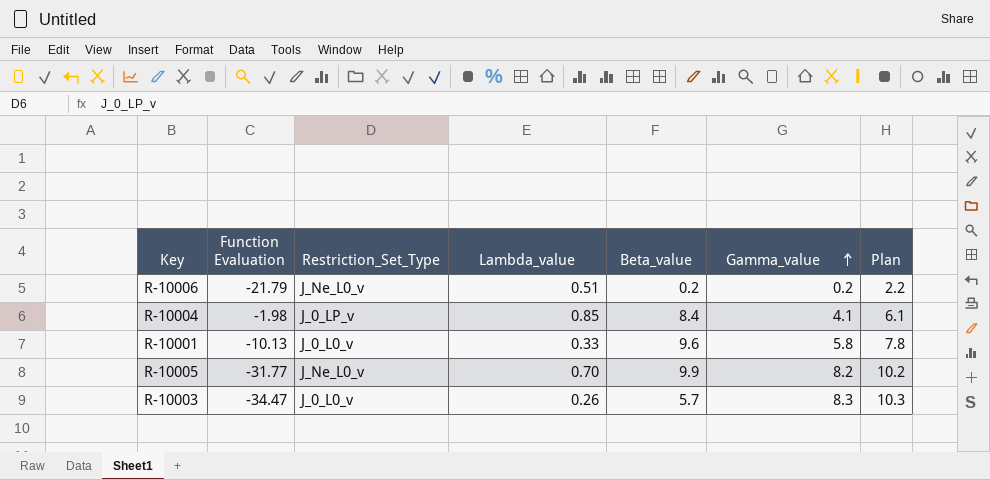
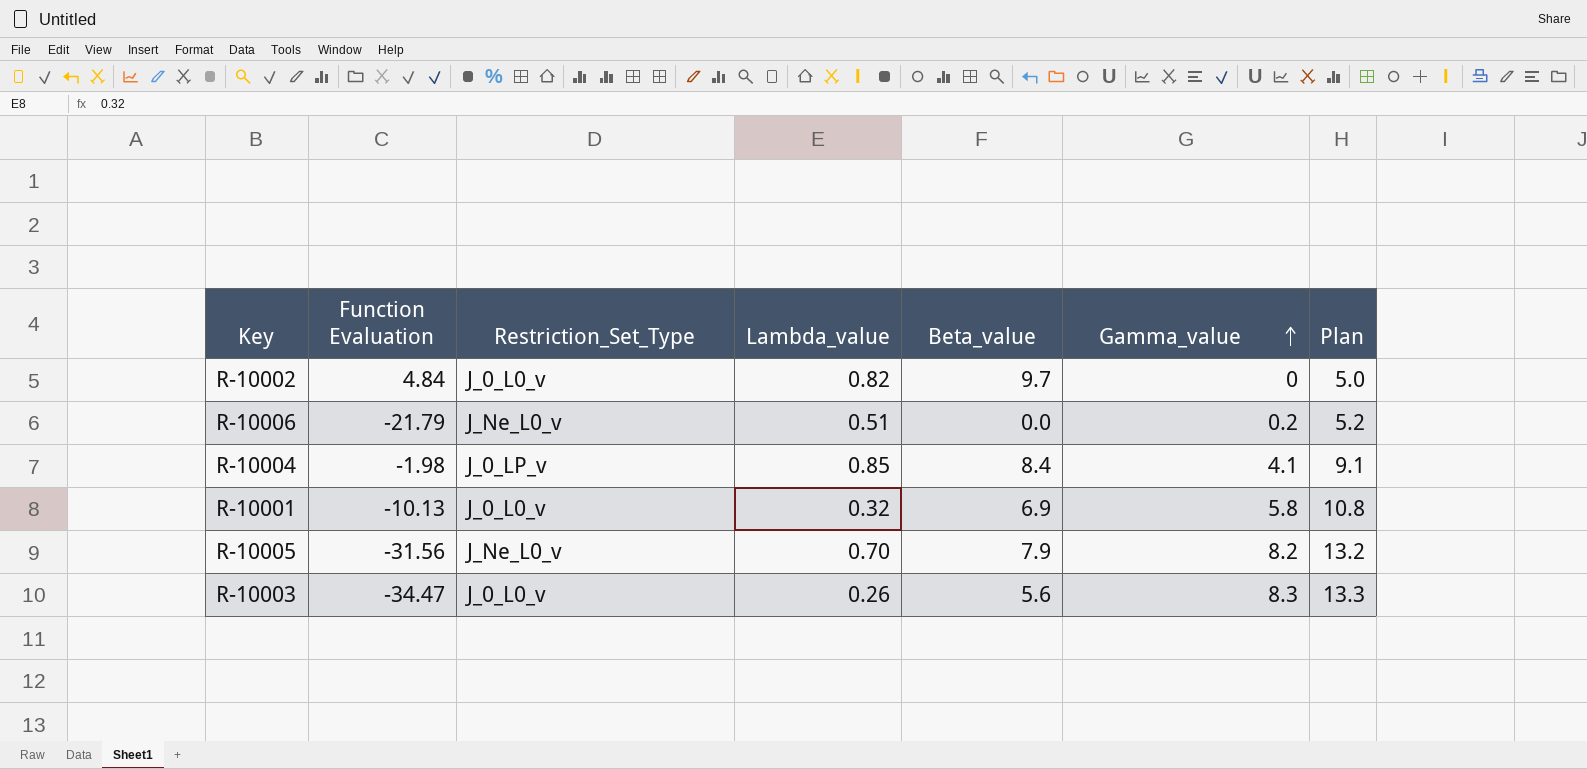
column Plan | formula: [Gamma_value] + 2 -> [Gamma_value] + 5
row R-10002: none -> 4.84 | J_0_L0_v | 0.82 | 9.7 | 0 | 5.0
R-10006 | Beta_value: 0.2 -> 0.0
R-10001 | Lambda_value: 0.33 -> 0.32
R-10001 | Beta_value: 9.6 -> 6.9
R-10005 | Function Evaluation: -31.77 -> -31.56
R-10005 | Beta_value: 9.9 -> 7.9
R-10003 | Beta_value: 5.7 -> 5.6

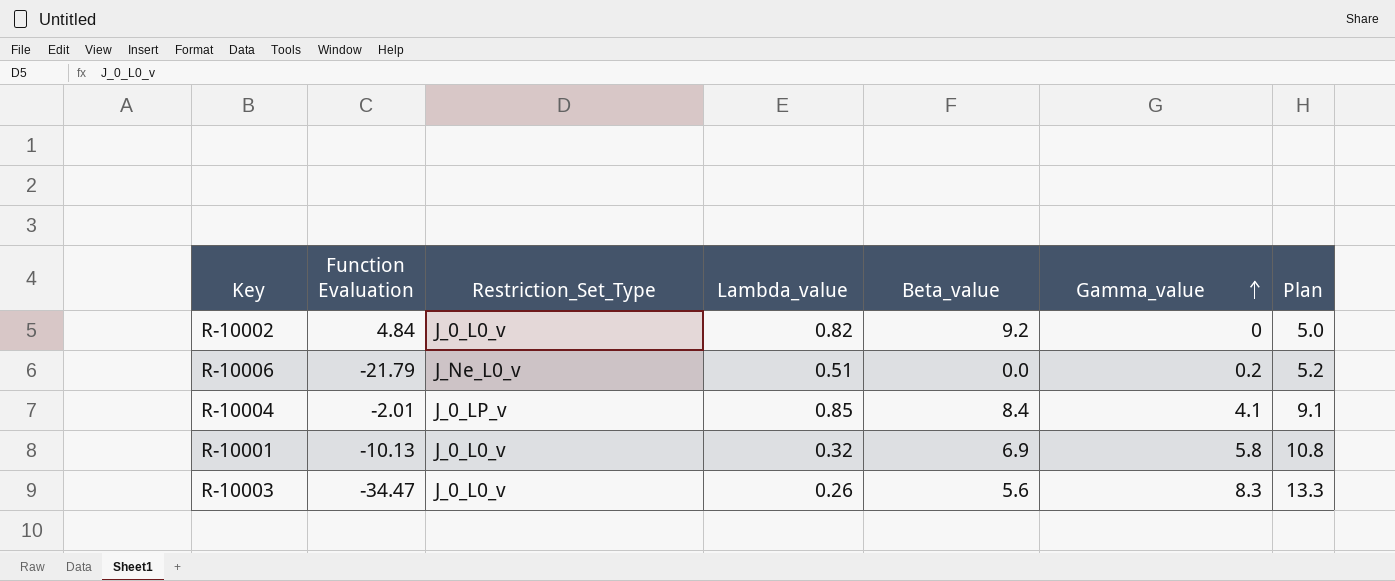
row R-10005: -31.56 | J_Ne_L0_v | 0.70 | 7.9 | 8.2 | 13.2 -> none
R-10002 | Beta_value: 9.7 -> 9.2
R-10004 | Function Evaluation: -1.98 -> -2.01

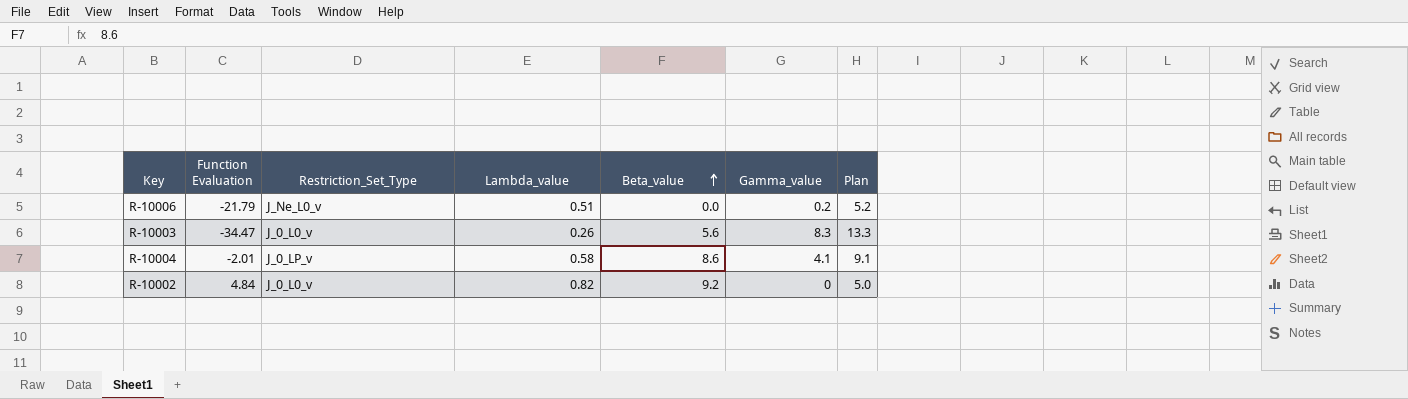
row order: Gamma_value ascending -> Beta_value ascending
row R-10001: -10.13 | J_0_L0_v | 0.32 | 6.9 | 5.8 | 10.8 -> none
R-10004 | Lambda_value: 0.85 -> 0.58
R-10004 | Beta_value: 8.4 -> 8.6

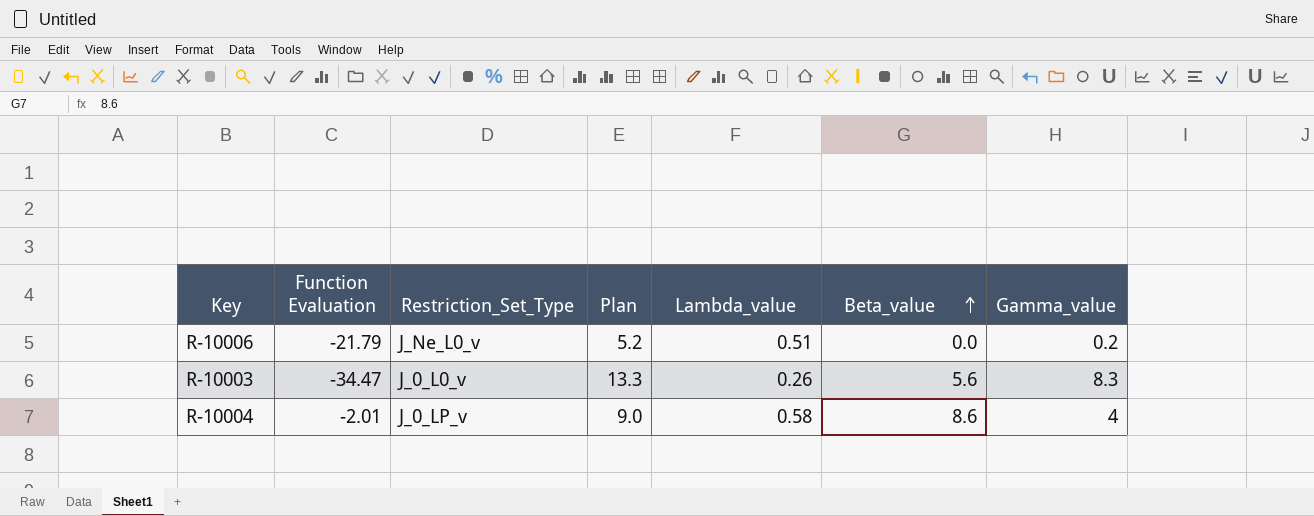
column Plan | position: 7 -> 4
row R-10002: 4.84 | J_0_L0_v | 0.82 | 9.2 | 0 | 5.0 -> none
R-10004 | Plan: 9.1 -> 9.0
R-10004 | Gamma_value: 4.1 -> 4

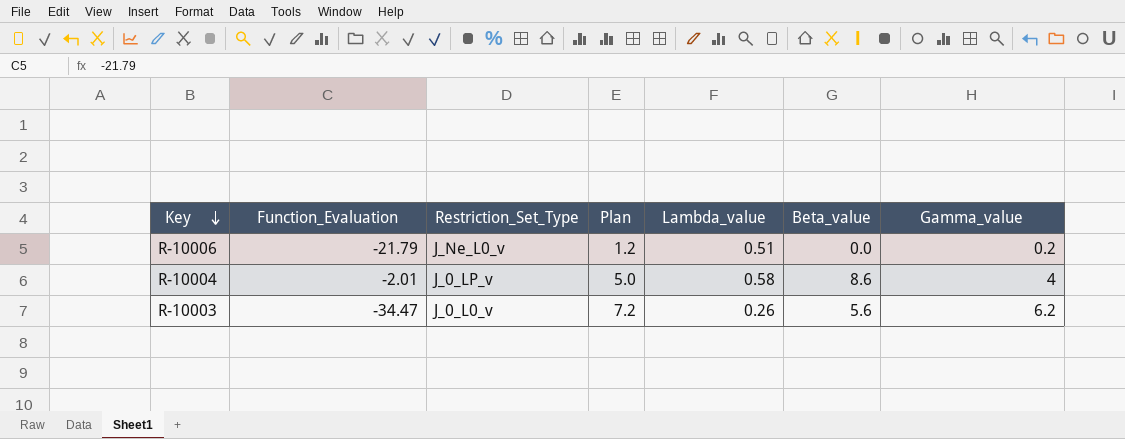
row order: Beta_value ascending -> Key descending
column name: Function Evaluation -> Function_Evaluation
column Plan | formula: [Gamma_value] + 5 -> [Gamma_value] + 1
R-10003 | Gamma_value: 8.3 -> 6.2

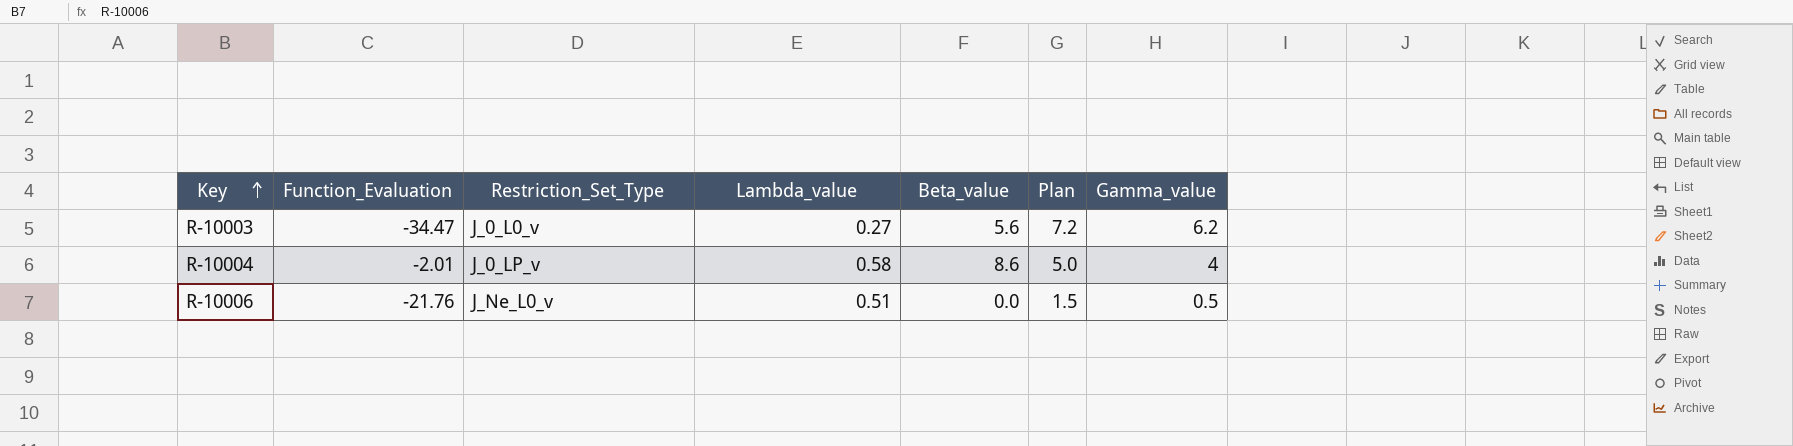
row order: Key descending -> Key ascending
column Plan | position: 4 -> 6
R-10003 | Lambda_value: 0.26 -> 0.27
R-10006 | Function_Evaluation: -21.79 -> -21.76
R-10006 | Plan: 1.2 -> 1.5
R-10006 | Gamma_value: 0.2 -> 0.5

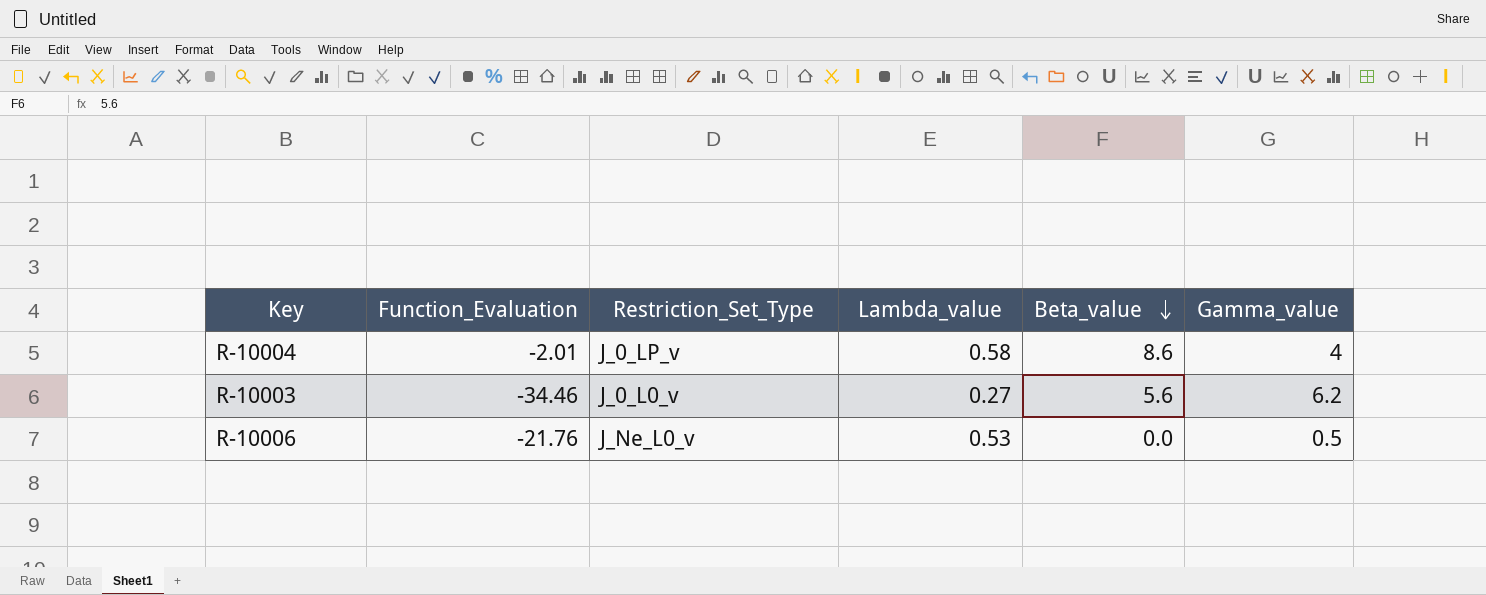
row order: Key ascending -> Beta_value descending
column Plan | formula: [Gamma_value] + 1 -> none
R-10003 | Function_Evaluation: -34.47 -> -34.46
R-10006 | Lambda_value: 0.51 -> 0.53

